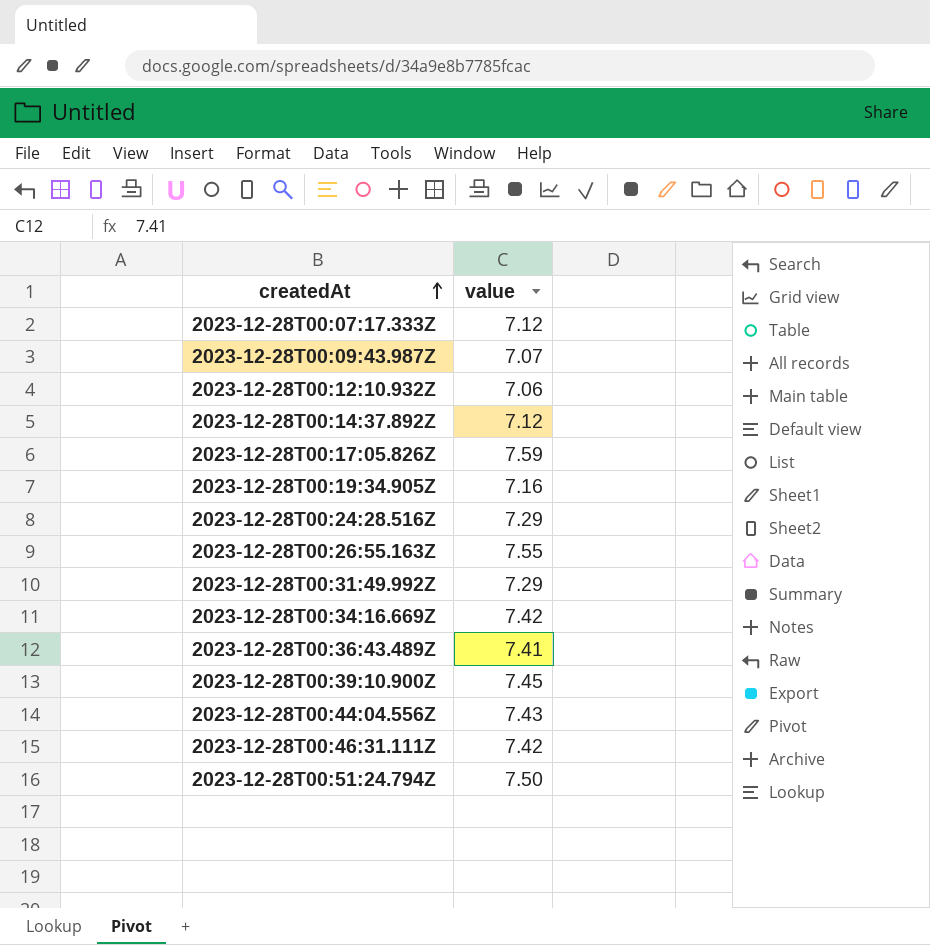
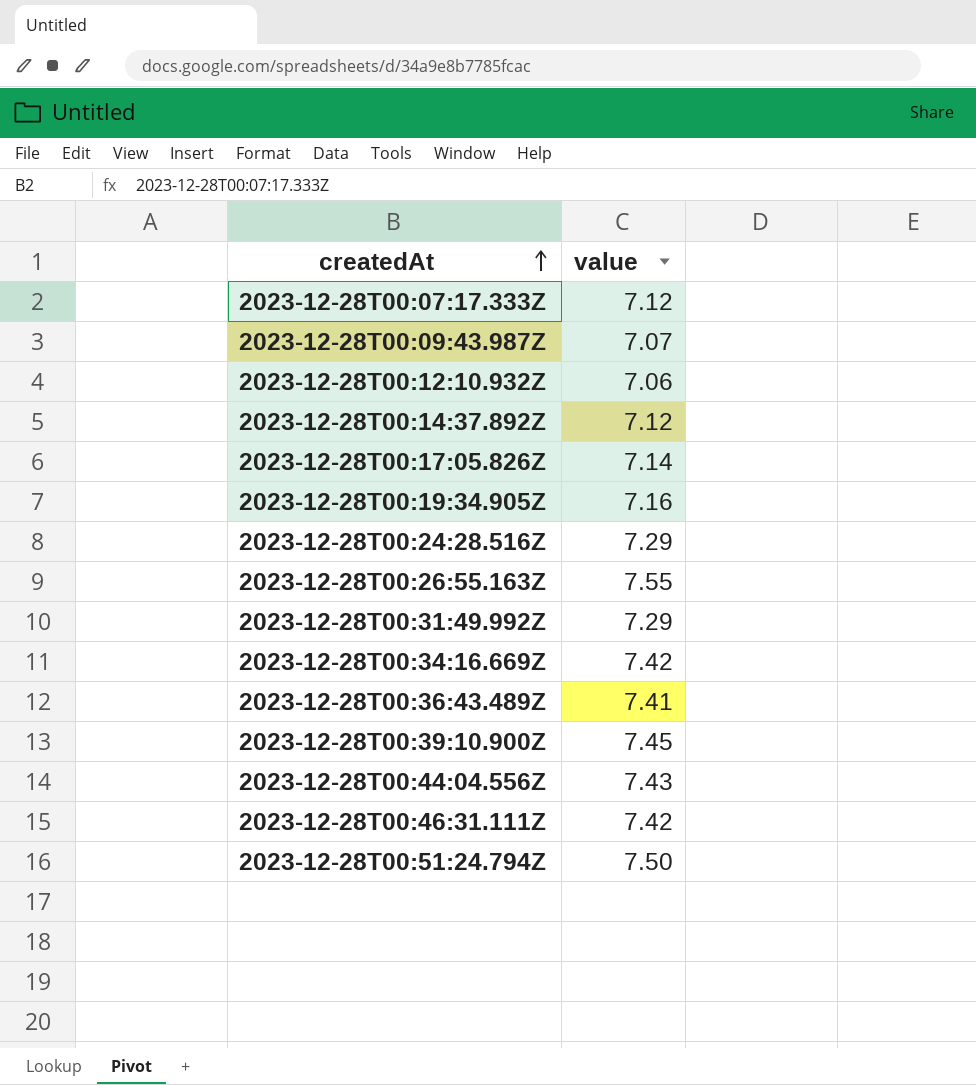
2023-12-28T00:17:05.826Z | value: 7.59 -> 7.14

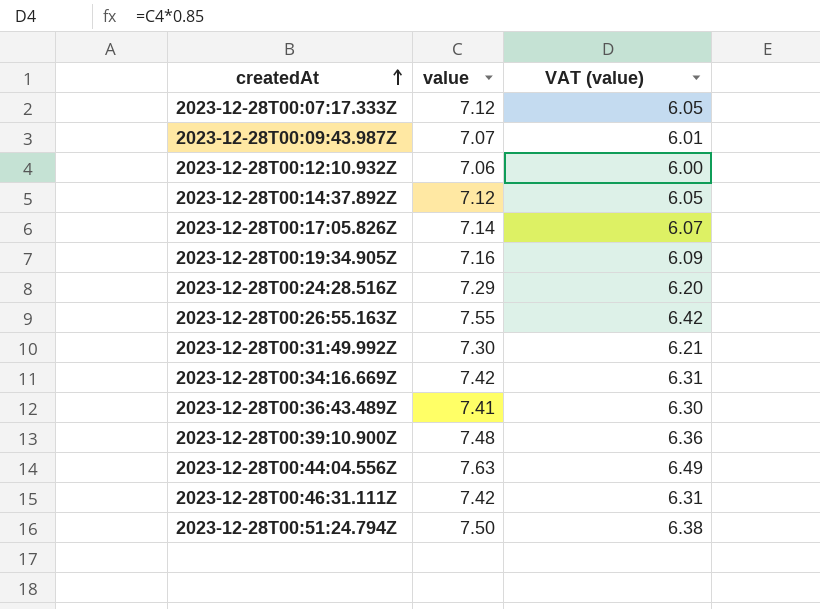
column VAT (value) | formula: none -> [value] * 0.85
2023-12-28T00:31:49.992Z | value: 7.29 -> 7.30
2023-12-28T00:39:10.900Z | value: 7.45 -> 7.48
2023-12-28T00:44:04.556Z | value: 7.43 -> 7.63

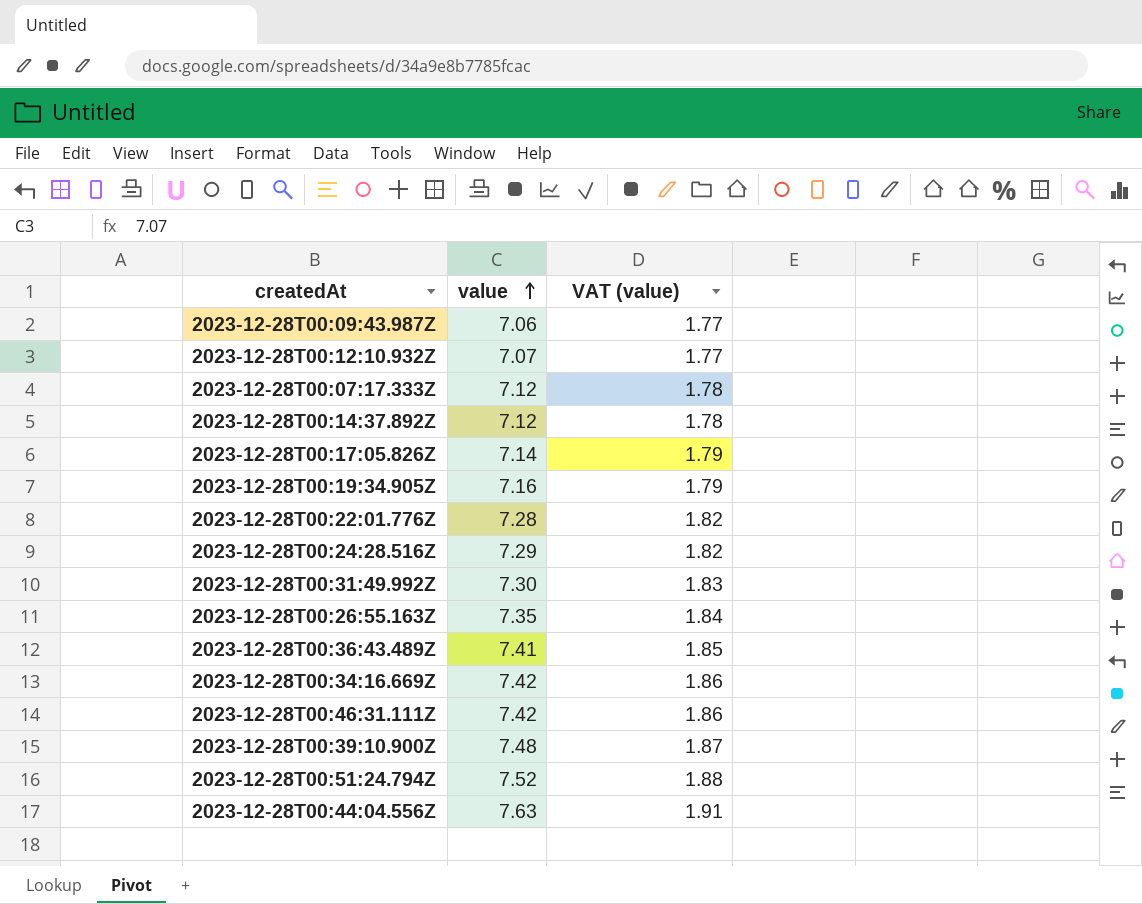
row order: createdAt ascending -> value ascending
column VAT (value) | formula: [value] * 0.85 -> [value] * 0.25
2023-12-28T00:09:43.987Z | value: 7.07 -> 7.06
2023-12-28T00:12:10.932Z | value: 7.06 -> 7.07
row 2023-12-28T00:22:01.776Z: none -> 7.28 | 1.82
2023-12-28T00:26:55.163Z | value: 7.55 -> 7.35
2023-12-28T00:51:24.794Z | value: 7.50 -> 7.52

